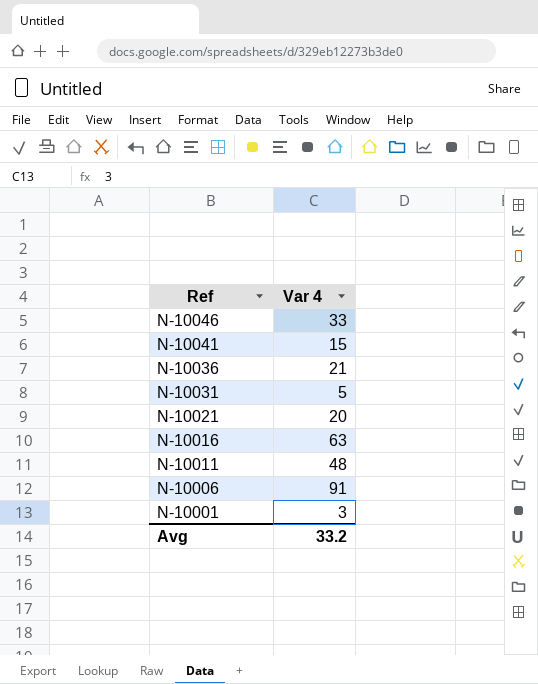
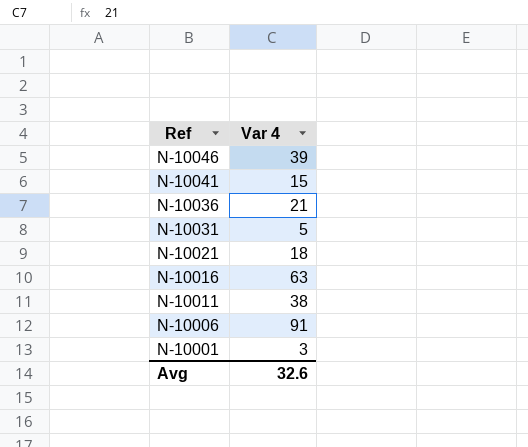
N-10046 | Var 4: 33 -> 39
N-10021 | Var 4: 20 -> 18
N-10011 | Var 4: 48 -> 38
Avg | Var 4: 33.2 -> 32.6

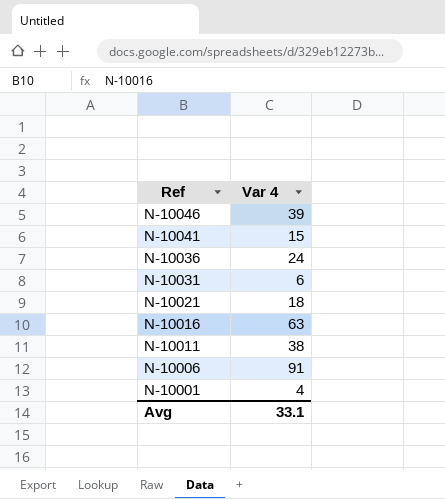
N-10036 | Var 4: 21 -> 24
N-10031 | Var 4: 5 -> 6
N-10001 | Var 4: 3 -> 4
Avg | Var 4: 32.6 -> 33.1

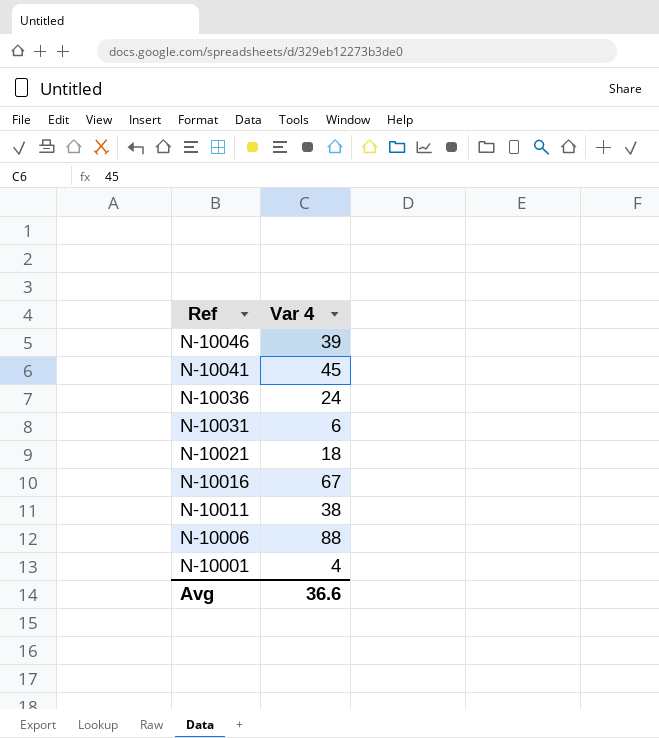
N-10041 | Var 4: 15 -> 45
N-10016 | Var 4: 63 -> 67
N-10006 | Var 4: 91 -> 88
Avg | Var 4: 33.1 -> 36.6

